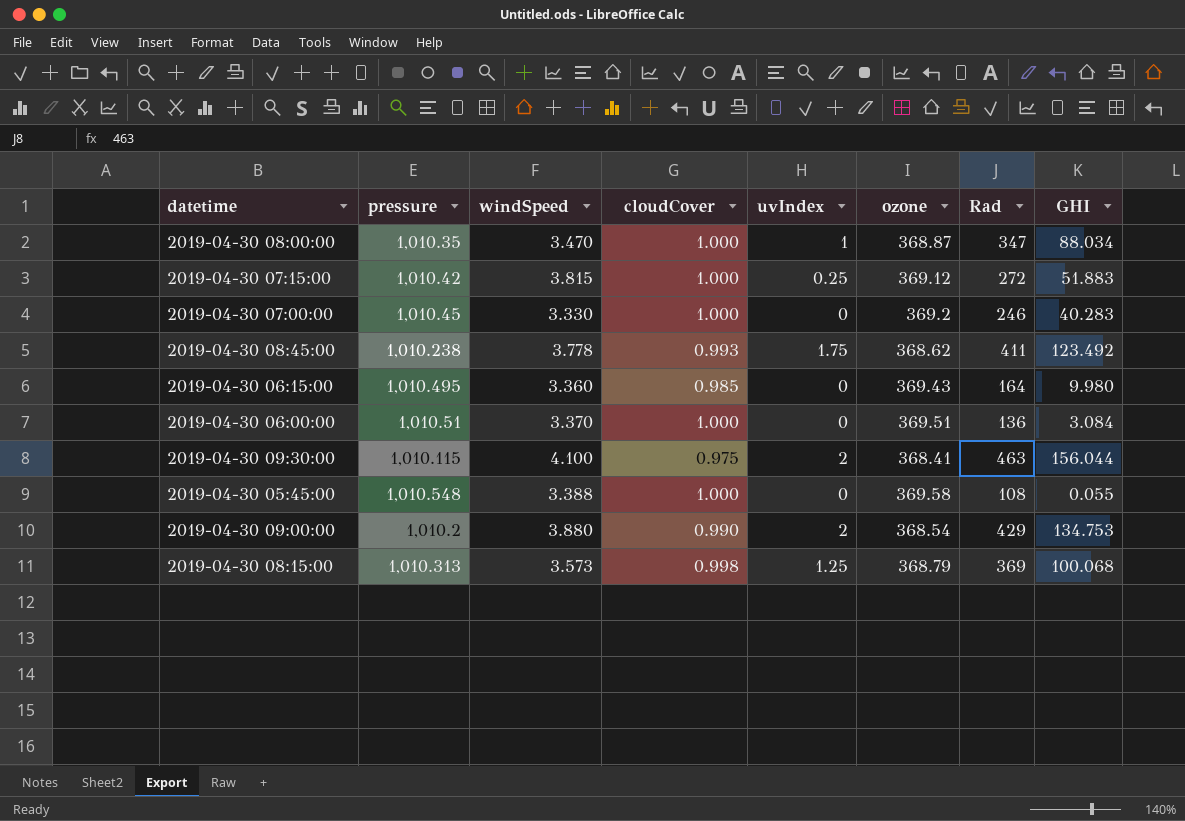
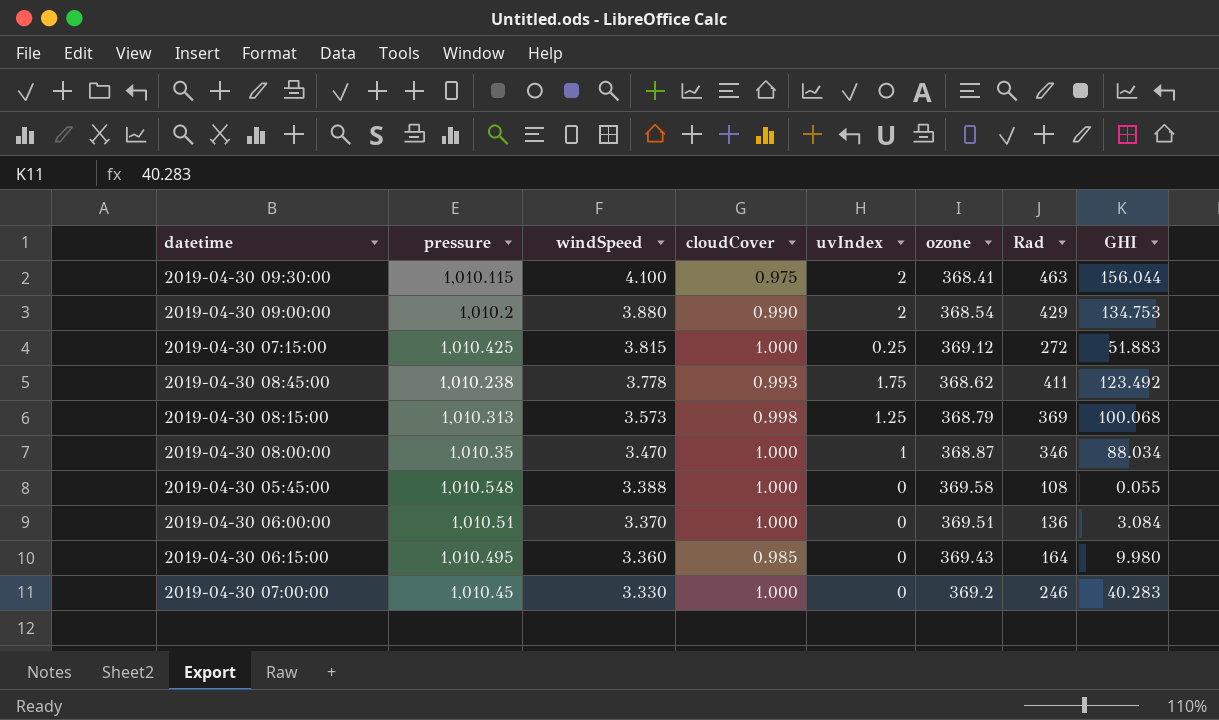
row order: none -> windSpeed descending
2019-04-30 07:15:00 | pressure: 1,010.42 -> 1,010.425
2019-04-30 08:00:00 | Rad: 347 -> 346

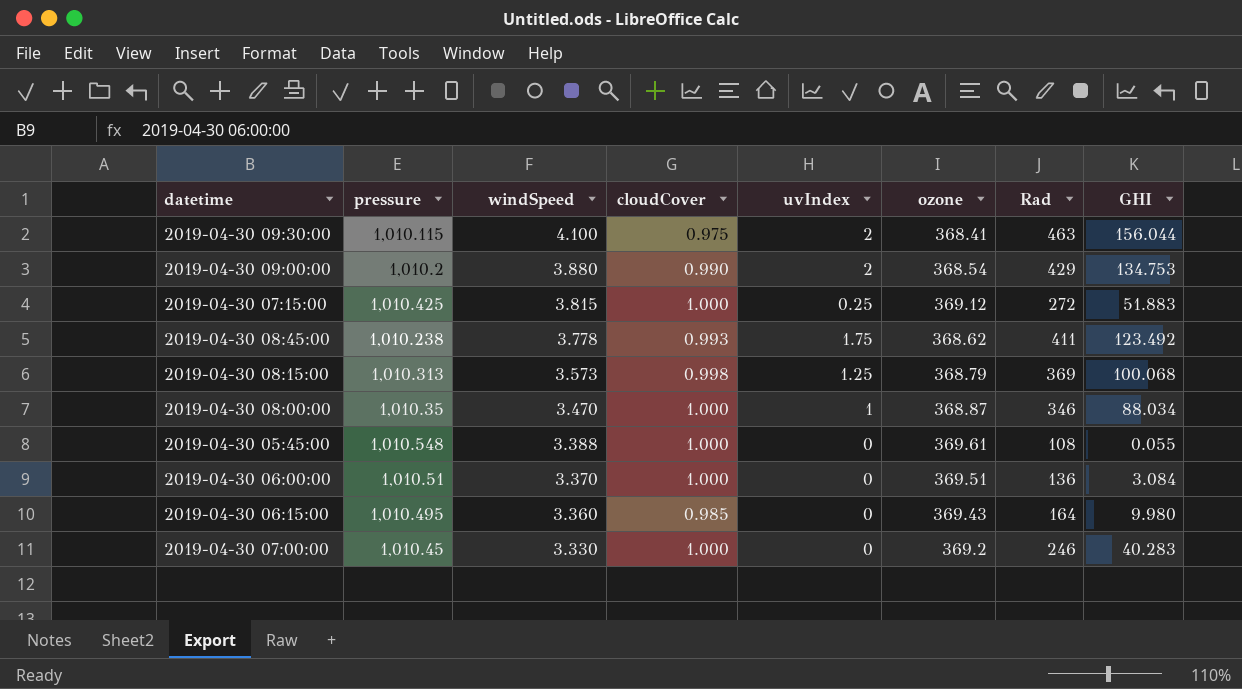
2019-04-30 05:45:00 | ozone: 369.58 -> 369.61

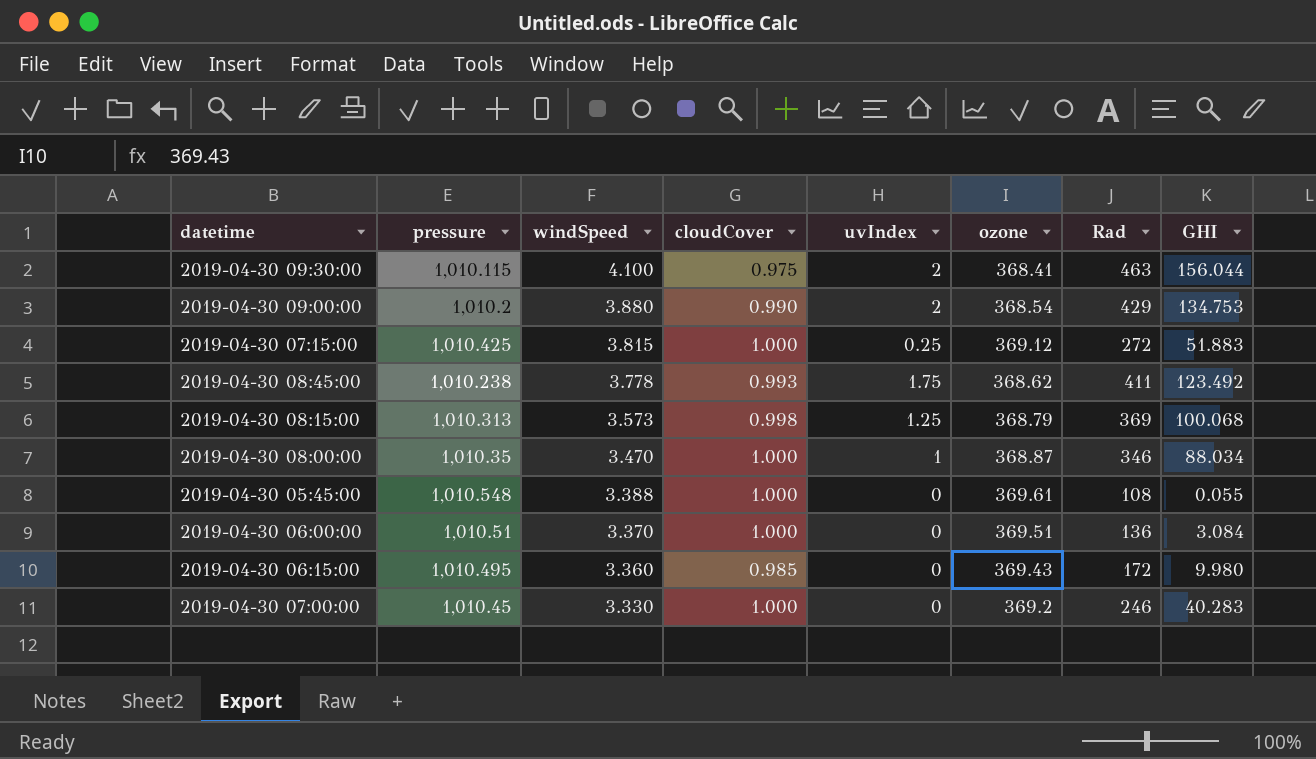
2019-04-30 06:15:00 | Rad: 164 -> 172

